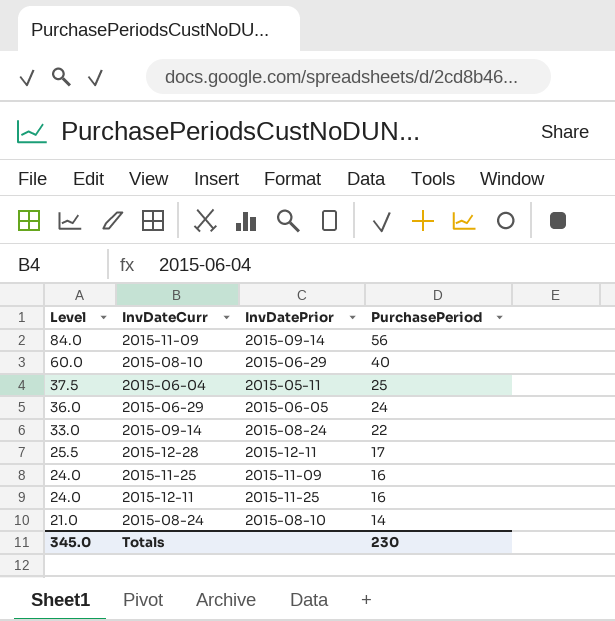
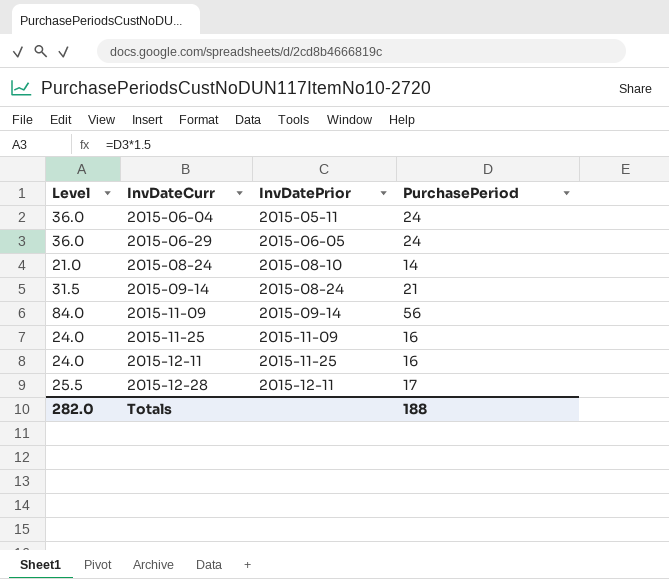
row order: Level descending -> InvDateCurr ascending
row 2015-08-10: 60.0 | 2015-06-29 | 40 -> none
2015-06-04 | Level: 37.5 -> 36.0
2015-06-04 | PurchasePeriod: 25 -> 24
2015-09-14 | Level: 33.0 -> 31.5
2015-09-14 | PurchasePeriod: 22 -> 21
Totals | Level: 345.0 -> 282.0
Totals | PurchasePeriod: 230 -> 188

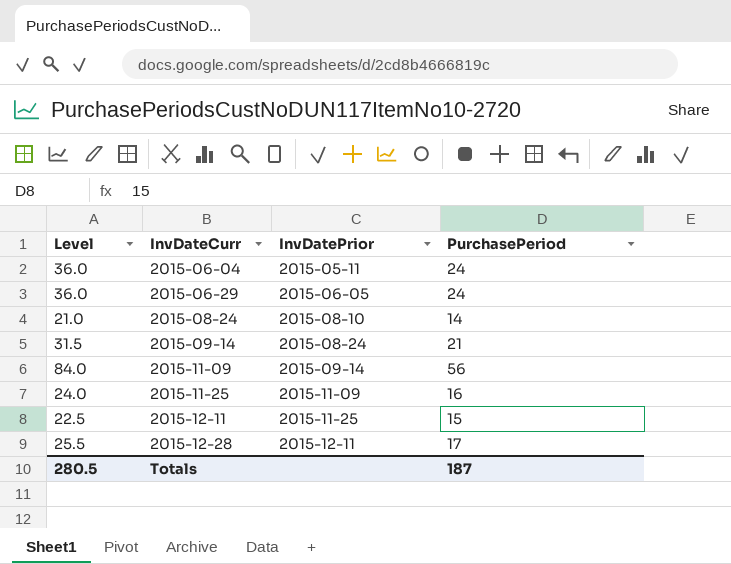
2015-12-11 | Level: 24.0 -> 22.5
2015-12-11 | PurchasePeriod: 16 -> 15
Totals | Level: 282.0 -> 280.5
Totals | PurchasePeriod: 188 -> 187

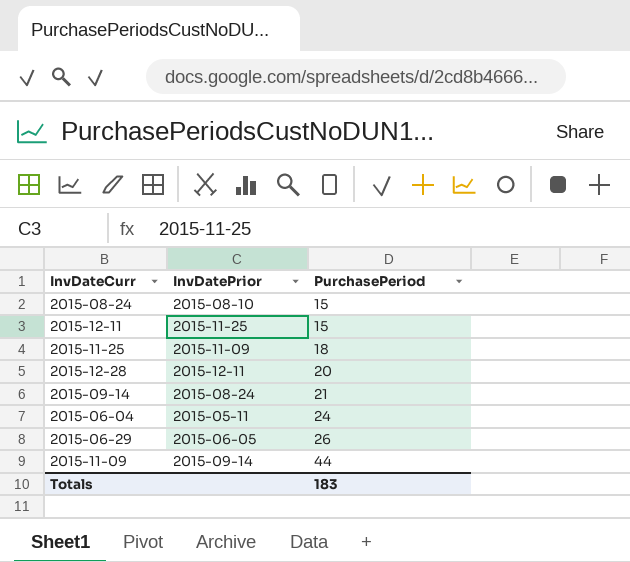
row order: InvDateCurr ascending -> PurchasePeriod ascending
column Level | formula: [PurchasePeriod] * 1.5 -> none
2015-08-24 | PurchasePeriod: 14 -> 15
2015-11-25 | PurchasePeriod: 16 -> 18
2015-12-28 | PurchasePeriod: 17 -> 20
2015-06-29 | PurchasePeriod: 24 -> 26
2015-11-09 | PurchasePeriod: 56 -> 44
Totals | PurchasePeriod: 187 -> 183

